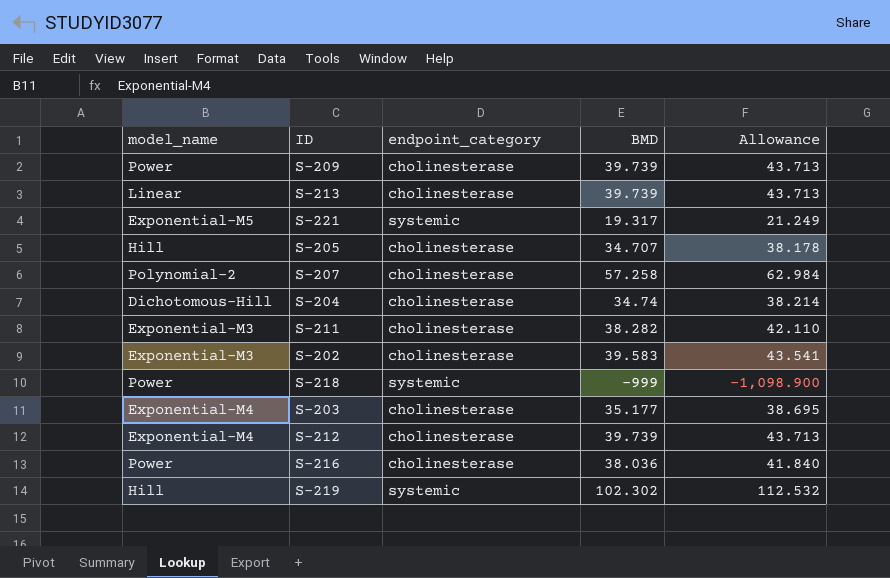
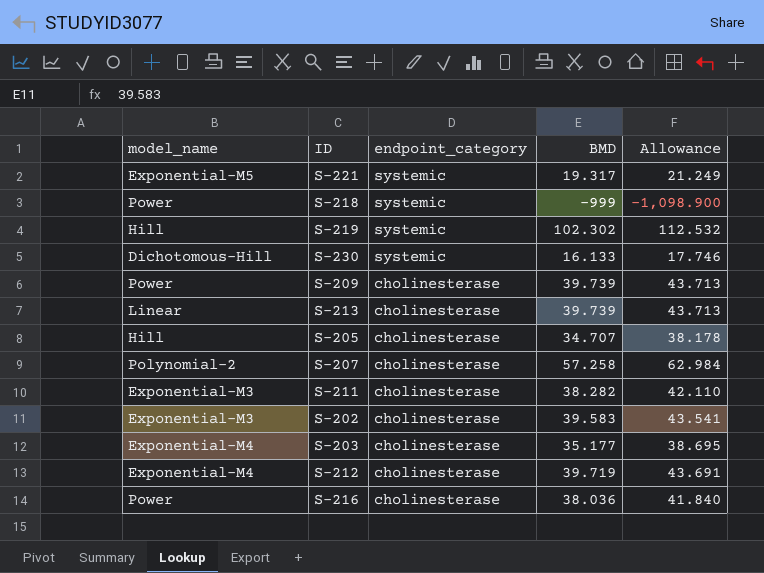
row order: none -> endpoint_category descending
row S-204: Dichotomous-Hill | cholinesterase | 34.74 | 38.214 -> none
row S-230: none -> Dichotomous-Hill | systemic | 16.133 | 17.746
S-212 | BMD: 39.739 -> 39.719
S-212 | Allowance: 43.713 -> 43.691

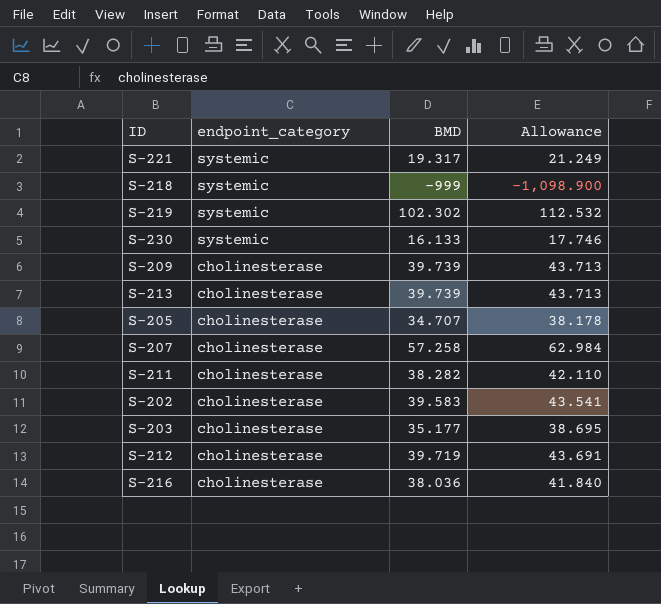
column model_name | position: 1 -> none

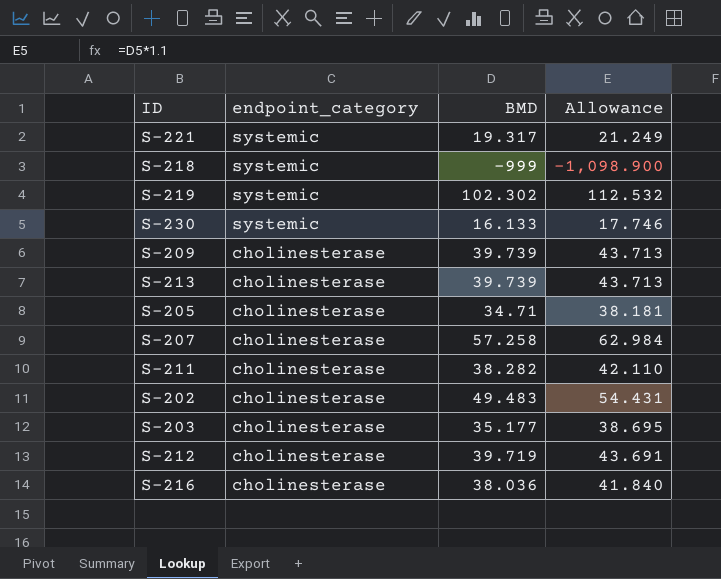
S-205 | BMD: 34.707 -> 34.71
S-205 | Allowance: 38.178 -> 38.181
S-202 | BMD: 39.583 -> 49.483
S-202 | Allowance: 43.541 -> 54.431

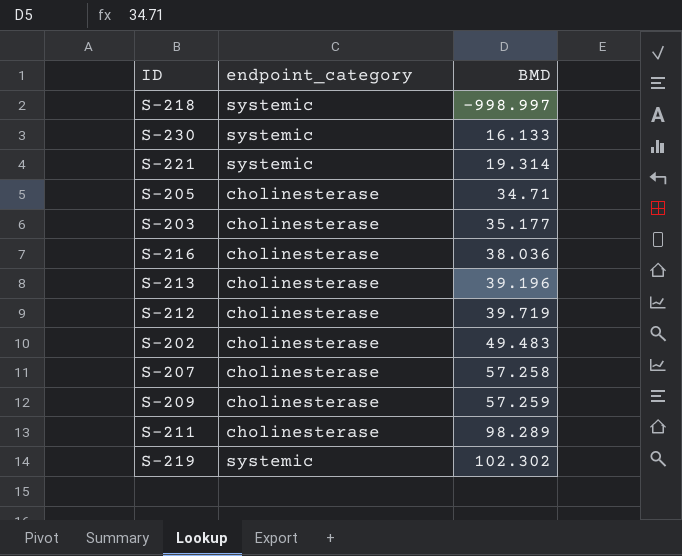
row order: endpoint_category descending -> BMD ascending
column Allowance | formula: [BMD] * 1.1 -> none
S-218 | BMD: -999 -> -998.997
S-221 | BMD: 19.317 -> 19.314
S-213 | BMD: 39.739 -> 39.196
S-209 | BMD: 39.739 -> 57.259
S-211 | BMD: 38.282 -> 98.289

